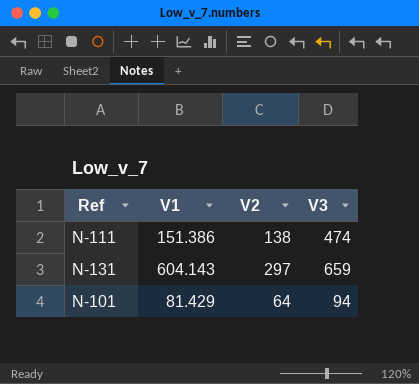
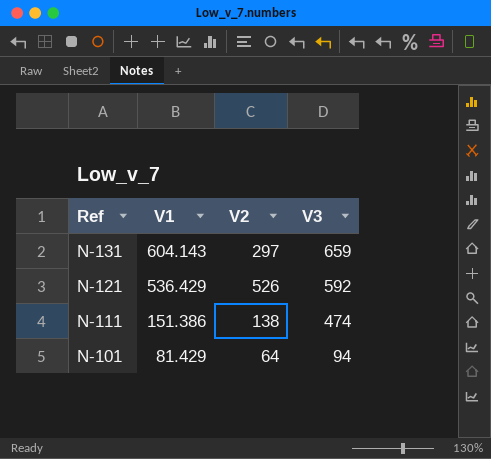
row order: none -> Ref descending
row N-121: none -> 536.429 | 526 | 592

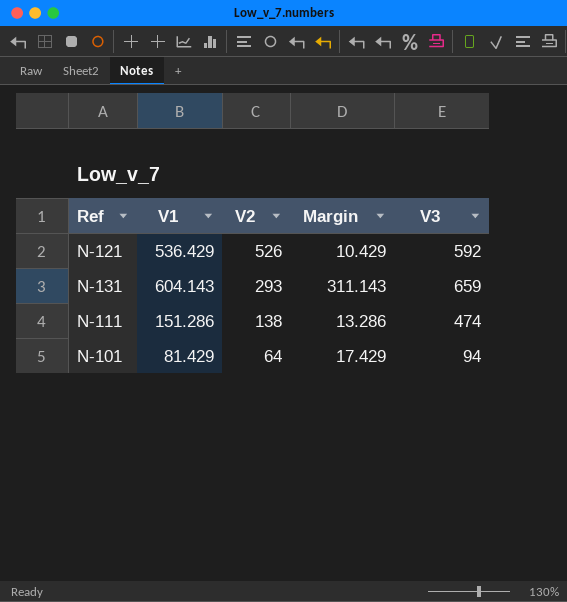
row order: Ref descending -> V2 descending
column Margin | formula: none -> [V1] - [V2]
N-131 | V2: 297 -> 293
N-111 | V1: 151.386 -> 151.286

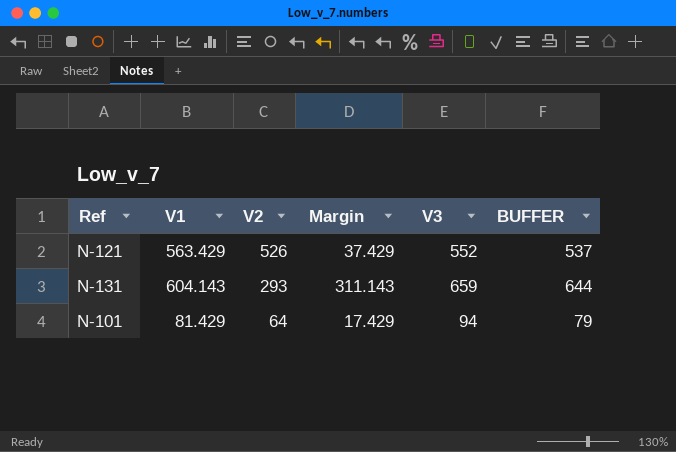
column BUFFER | formula: none -> [V3] - 15
row N-111: 151.286 | 138 | 13.286 | 474 -> none
N-121 | V1: 536.429 -> 563.429
N-121 | Margin: 10.429 -> 37.429
N-121 | V3: 592 -> 552

